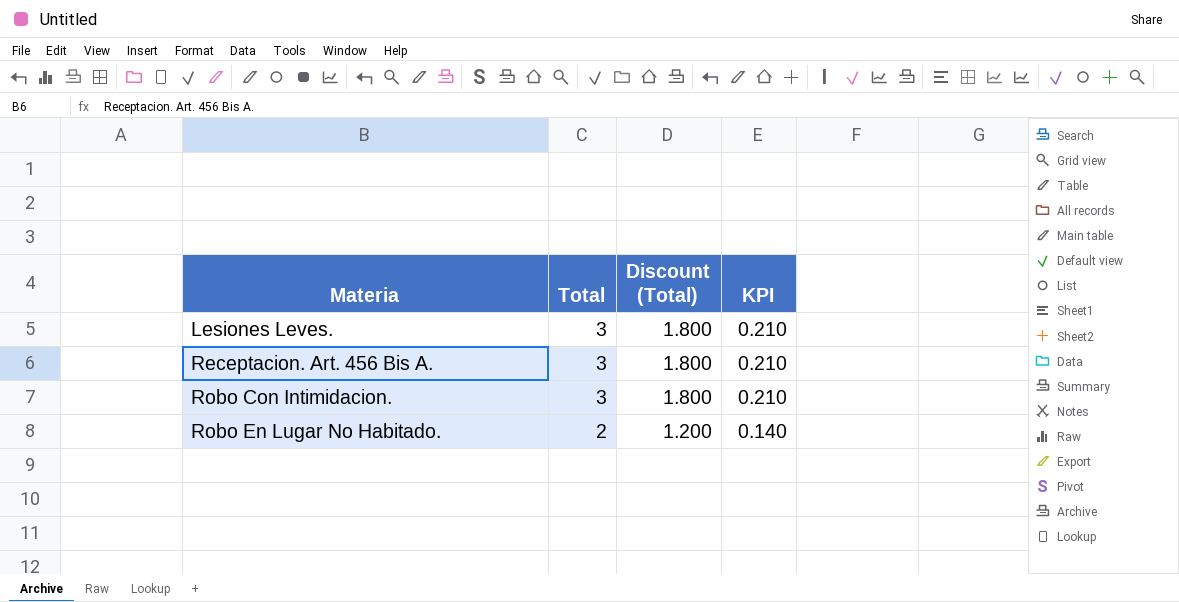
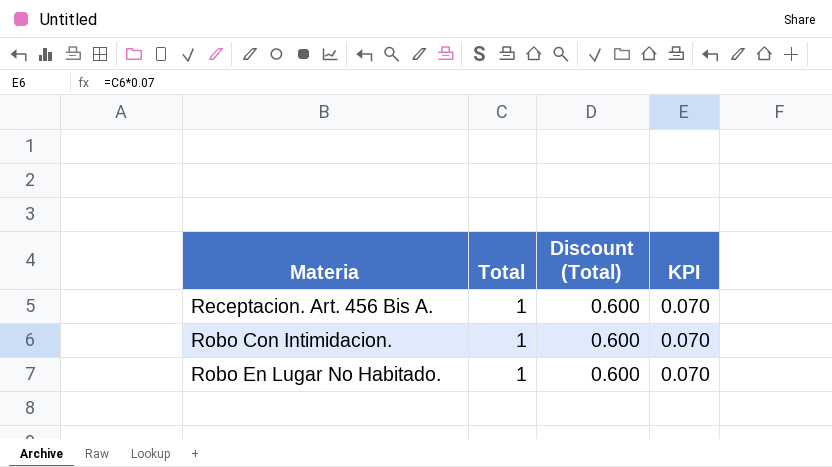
row Lesiones Leves.: 3 | 1.800 | 0.210 -> none
Receptacion. Art. 456 Bis A. | Total: 3 -> 1
Receptacion. Art. 456 Bis A. | Discount (Total): 1.800 -> 0.600
Receptacion. Art. 456 Bis A. | KPI: 0.210 -> 0.070
Robo Con Intimidacion. | Total: 3 -> 1
Robo Con Intimidacion. | Discount (Total): 1.800 -> 0.600
Robo Con Intimidacion. | KPI: 0.210 -> 0.070
Robo En Lugar No Habitado. | Total: 2 -> 1
Robo En Lugar No Habitado. | Discount (Total): 1.200 -> 0.600
Robo En Lugar No Habitado. | KPI: 0.140 -> 0.070

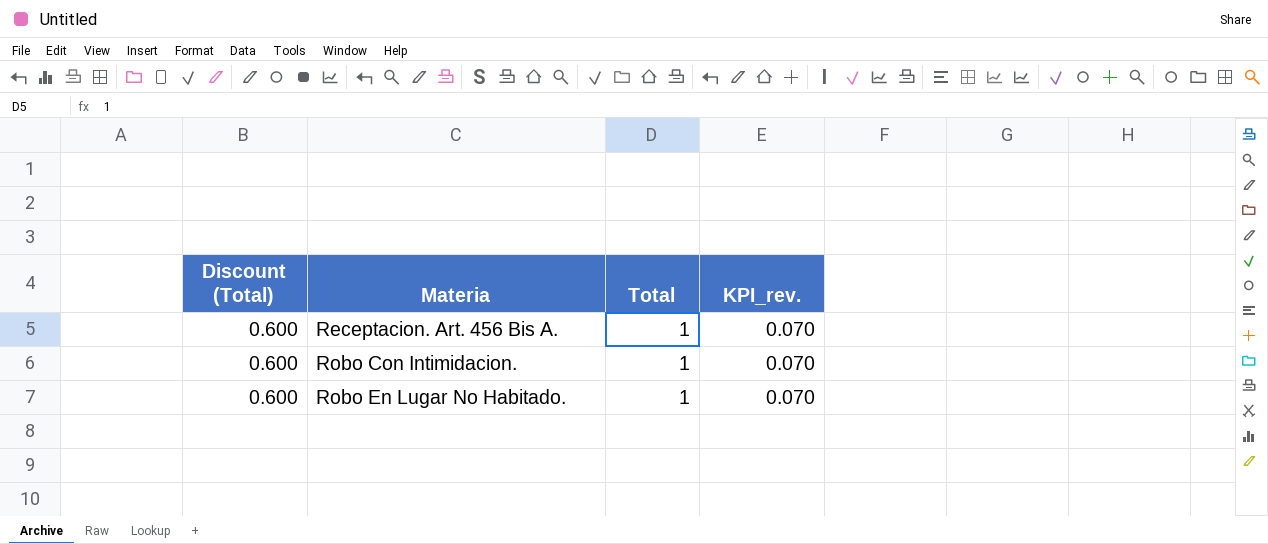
column Discount (Total) | position: 3 -> 1
column name: KPI -> KPI_rev.

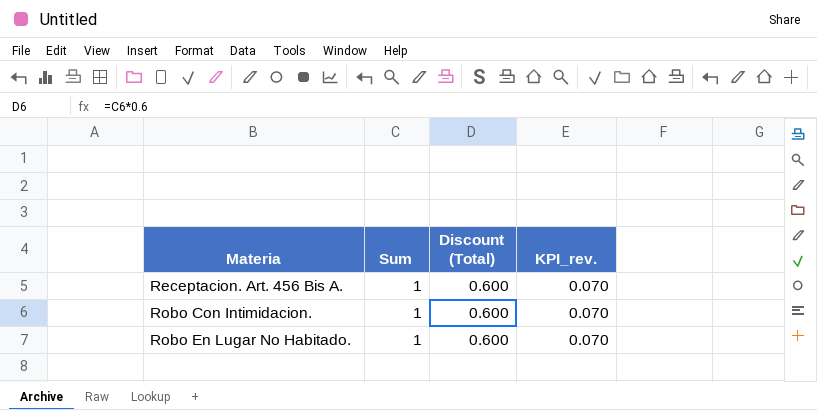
column name: Total -> Sum
column Discount (Total) | position: 1 -> 3

